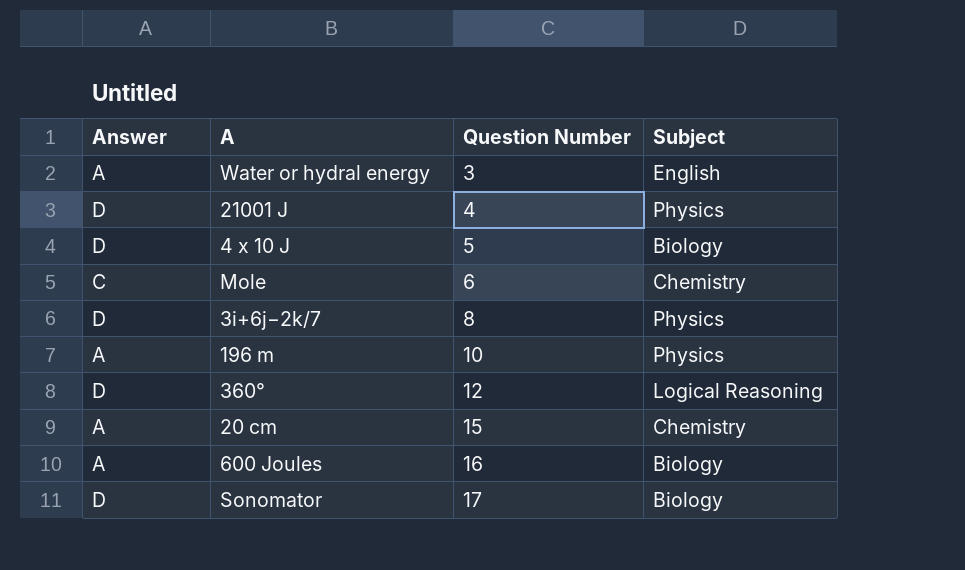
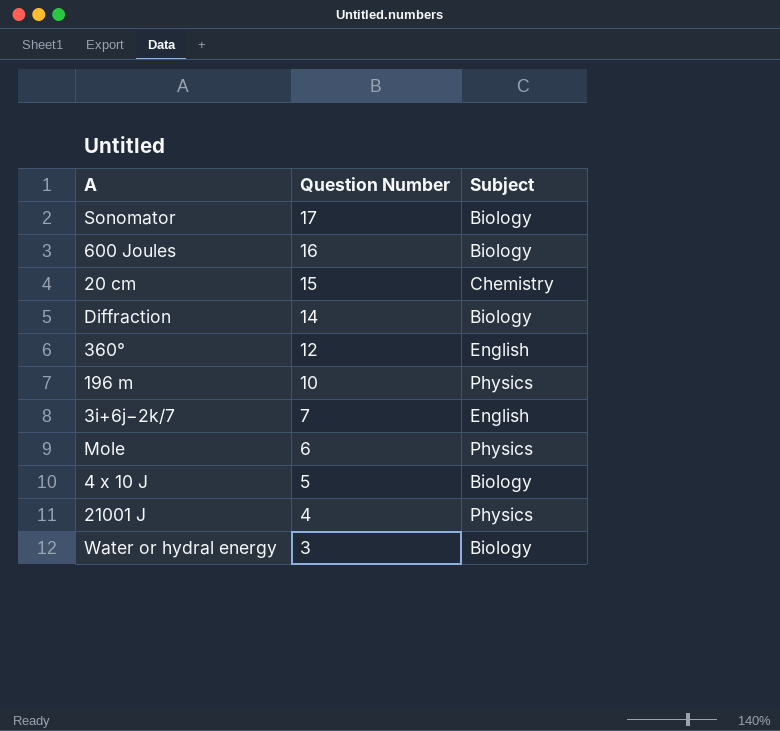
row order: Question Number ascending -> Question Number descending
column Answer | position: 1 -> none
row Diffraction: none -> 14 | Biology
360° | Subject: Logical Reasoning -> English
3i+6j−2k/7 | Question Number: 8 -> 7
3i+6j−2k/7 | Subject: Physics -> English
Mole | Subject: Chemistry -> Physics
Water or hydral energy | Subject: English -> Biology

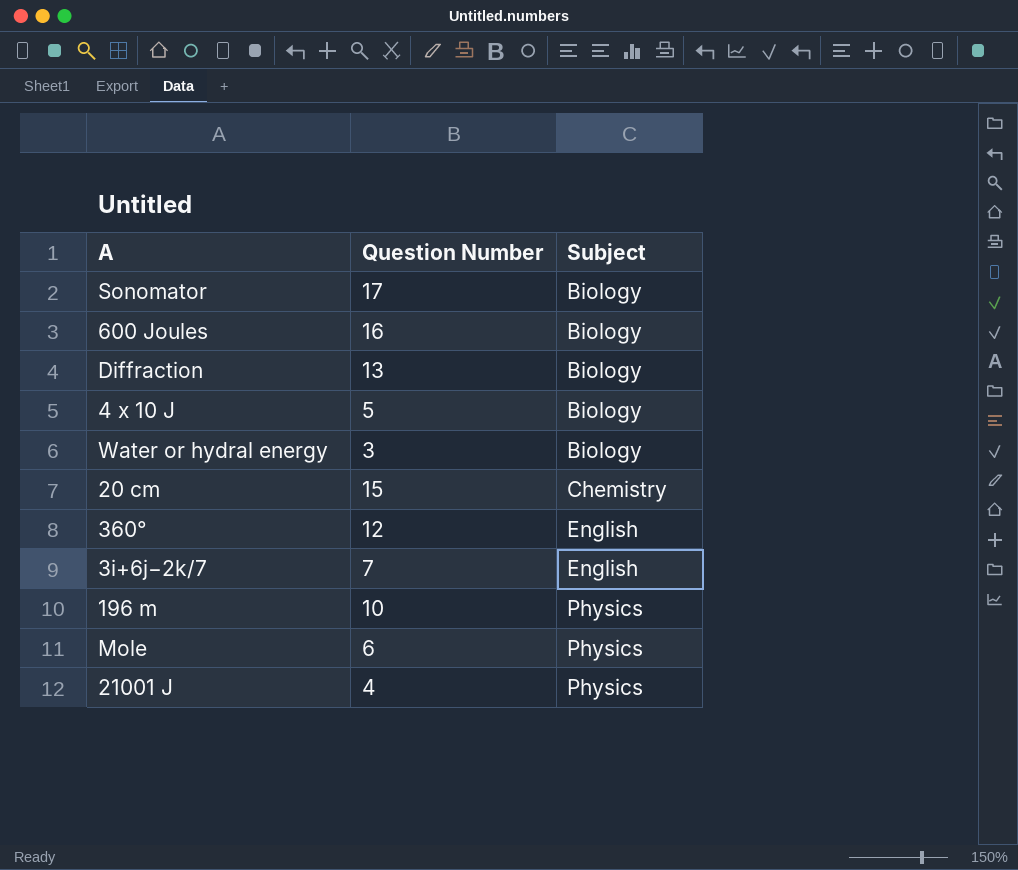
row order: Question Number descending -> Subject ascending
Diffraction | Question Number: 14 -> 13

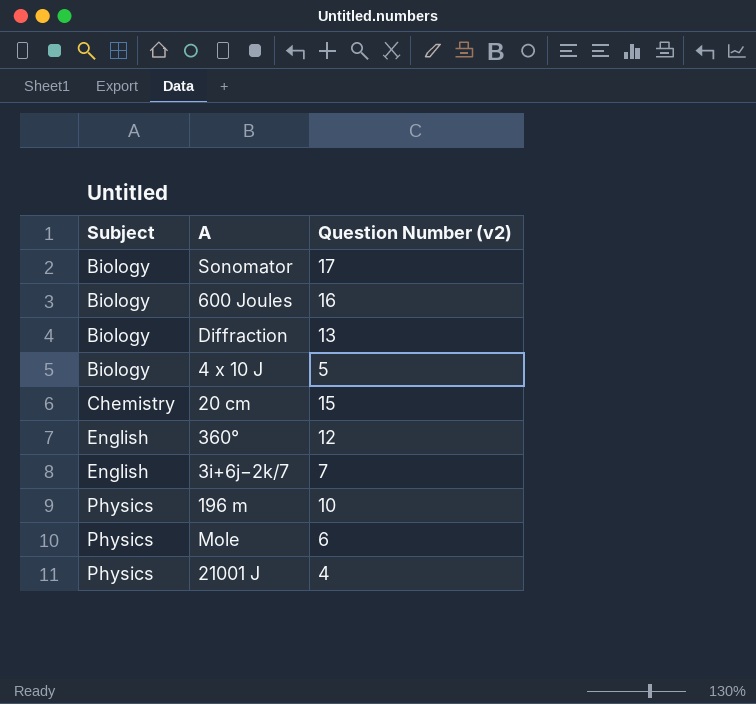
column Subject | position: 3 -> 1
column name: Question Number -> Question Number (v2)
row Water or hydral energy: 3 | Biology -> none

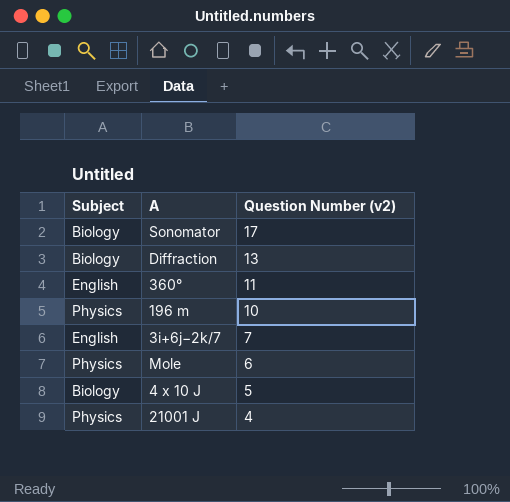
row order: Subject ascending -> Question Number (v2) descending
row 600 Joules: Biology | 16 -> none
row 20 cm: Chemistry | 15 -> none
360° | Question Number (v2): 12 -> 11

